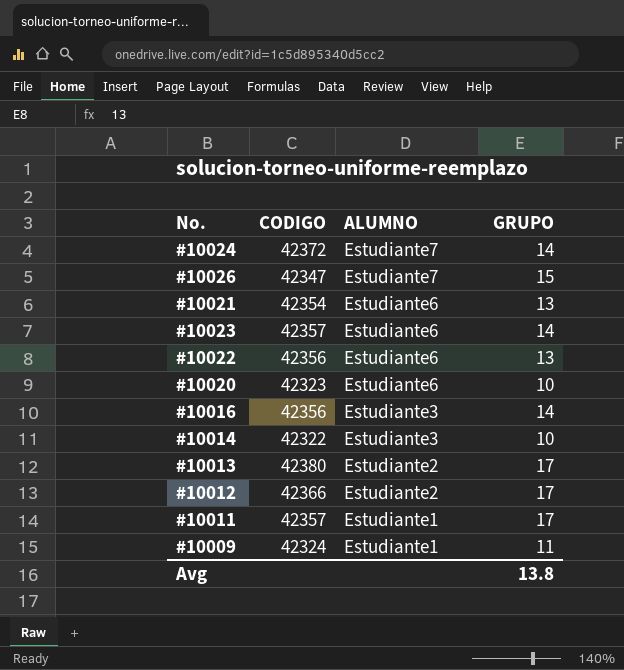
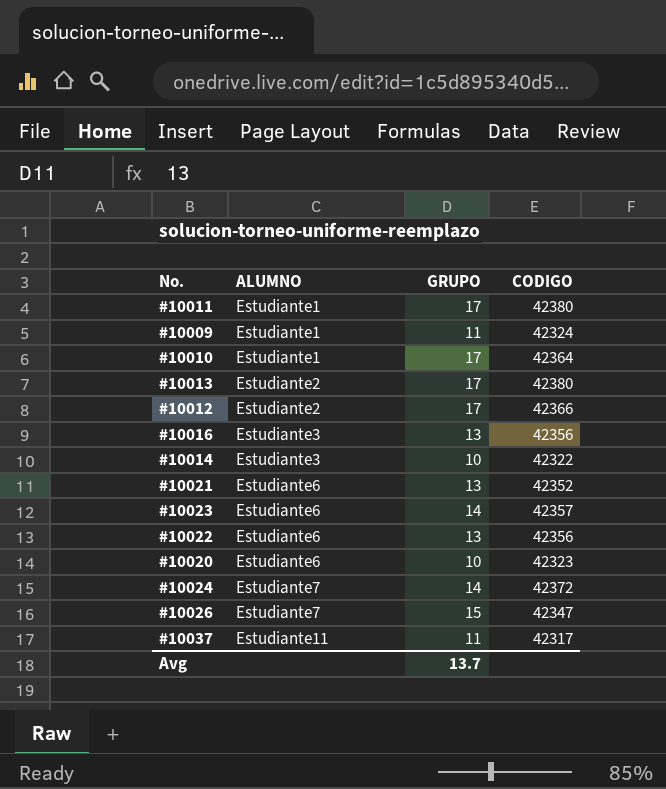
row order: ALUMNO descending -> ALUMNO ascending
column CODIGO | position: 2 -> 4
#10011 | CODIGO: 42357 -> 42380
row #10010: none -> Estudiante1 | 17 | 42364
#10016 | GRUPO: 14 -> 13
#10021 | CODIGO: 42354 -> 42352
row #10037: none -> Estudiante11 | 11 | 42317
Avg | GRUPO: 13.8 -> 13.7

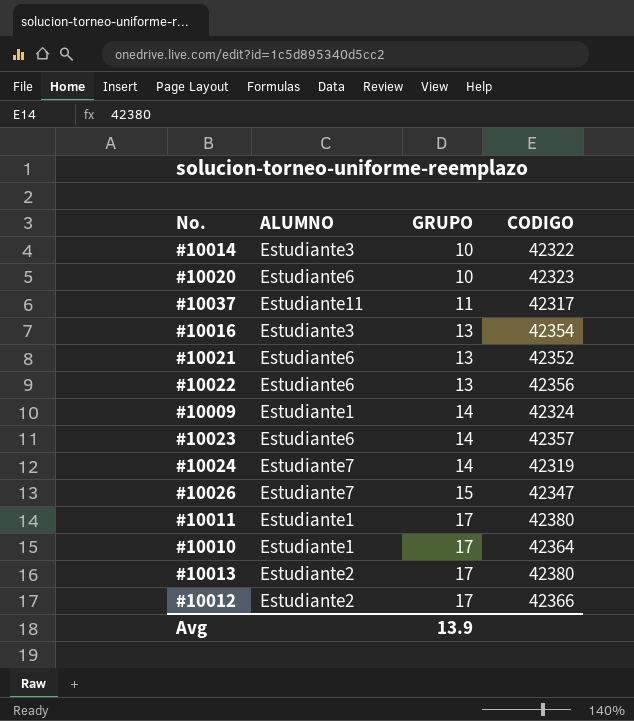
row order: ALUMNO ascending -> GRUPO ascending
#10016 | CODIGO: 42356 -> 42354
#10009 | GRUPO: 11 -> 14
#10024 | CODIGO: 42372 -> 42319
Avg | GRUPO: 13.7 -> 13.9

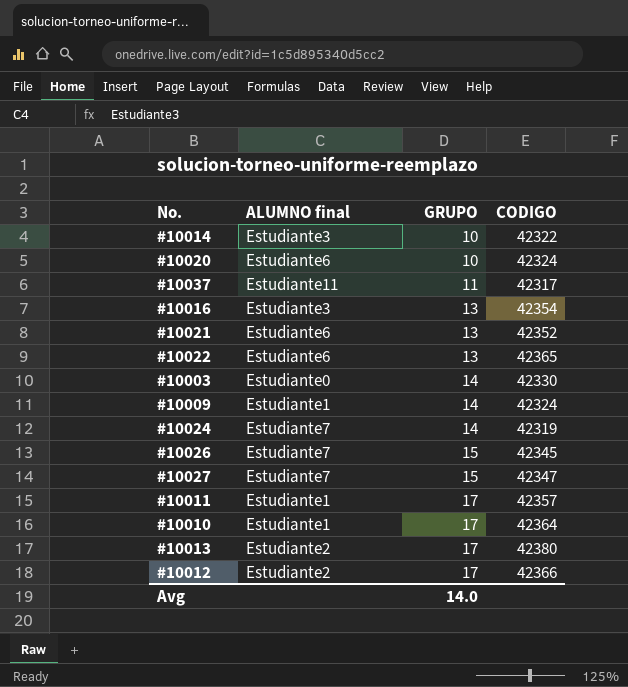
column name: ALUMNO -> ALUMNO final
row #10023: Estudiante6 | 14 | 42357 -> none
#10020 | CODIGO: 42323 -> 42324
#10022 | CODIGO: 42356 -> 42365
row #10003: none -> Estudiante0 | 14 | 42330
#10026 | CODIGO: 42347 -> 42345
row #10027: none -> Estudiante7 | 15 | 42347
#10011 | CODIGO: 42380 -> 42357
Avg | GRUPO: 13.9 -> 14.0

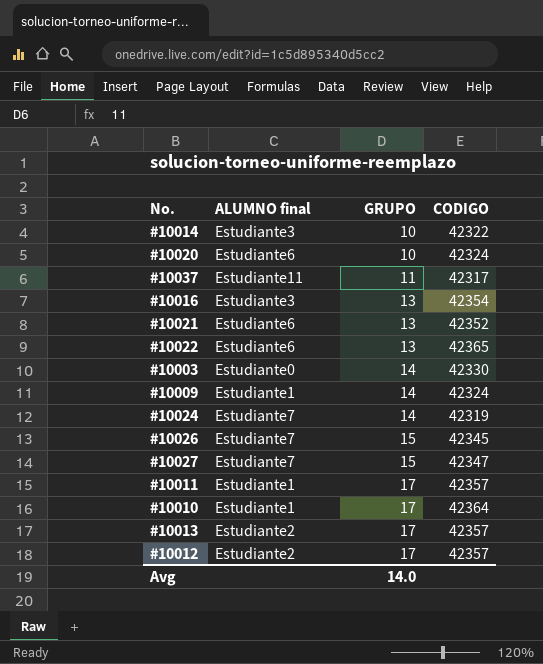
#10013 | CODIGO: 42380 -> 42357
#10012 | CODIGO: 42366 -> 42357

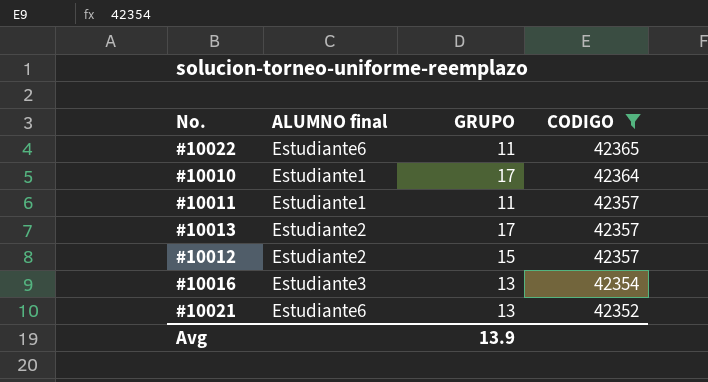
filter: none -> CODIGO >= 42352
row order: GRUPO ascending -> CODIGO descending
#10022 | GRUPO: 13 -> 11
#10011 | GRUPO: 17 -> 11
#10012 | GRUPO: 17 -> 15
Avg | GRUPO: 14.0 -> 13.9

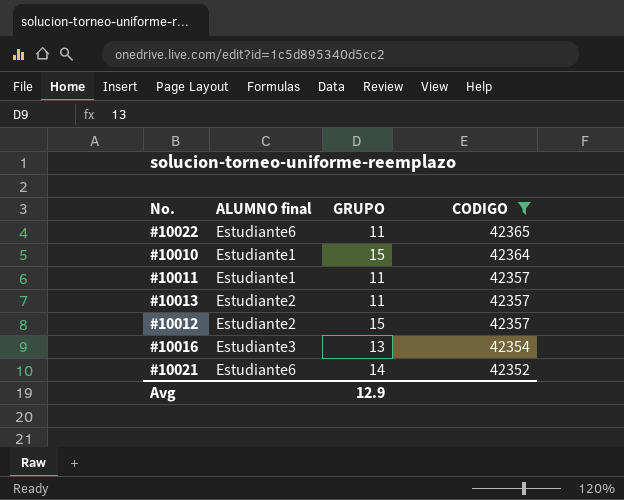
#10010 | GRUPO: 17 -> 15
#10013 | GRUPO: 17 -> 11
#10021 | GRUPO: 13 -> 14
Avg | GRUPO: 13.9 -> 12.9

